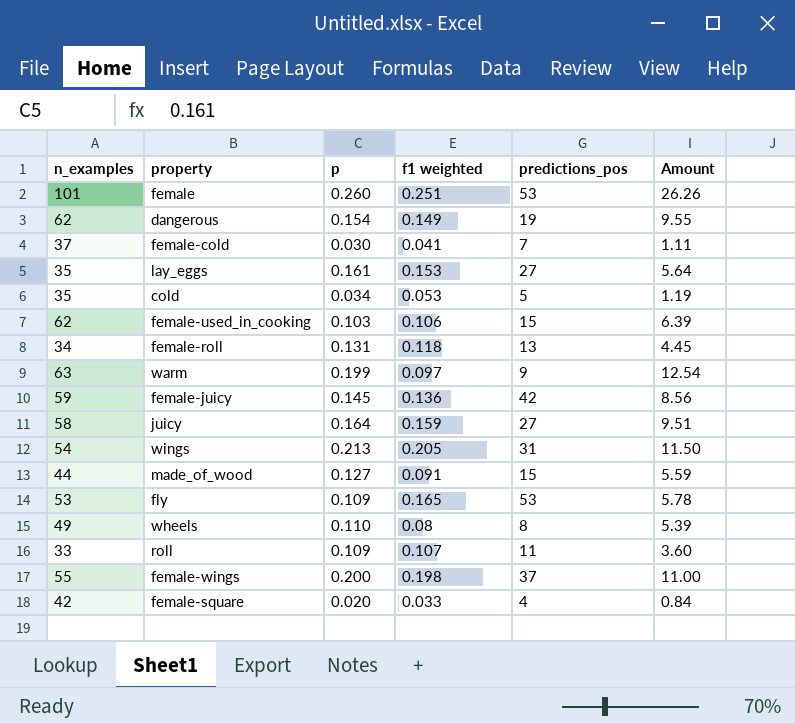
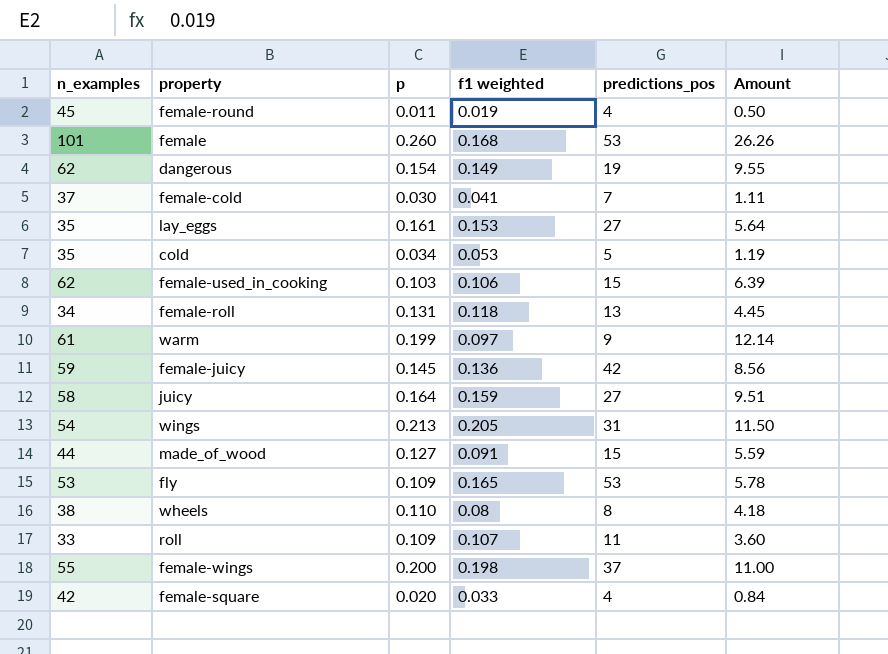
row female-round: none -> 45 | 0.011 | 0.019 | 4 | 0.50
female | f1 weighted: 0.251 -> 0.168
warm | n_examples: 63 -> 61
warm | Amount: 12.54 -> 12.14
wheels | n_examples: 49 -> 38
wheels | Amount: 5.39 -> 4.18

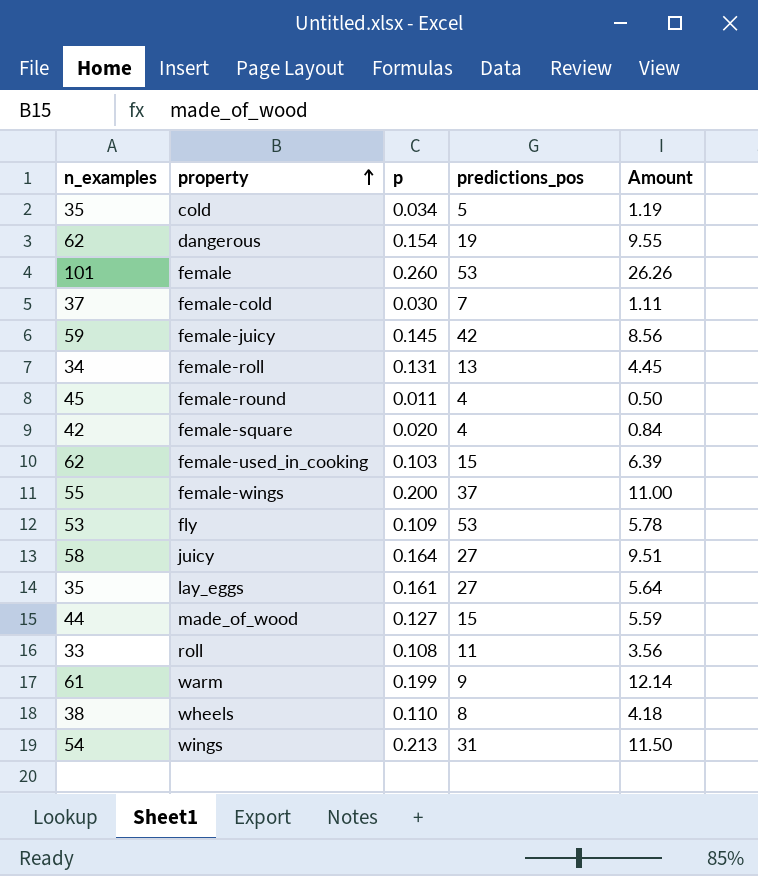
row order: none -> property ascending
column f1 weighted | position: 4 -> none
roll | p: 0.109 -> 0.108
roll | Amount: 3.60 -> 3.56

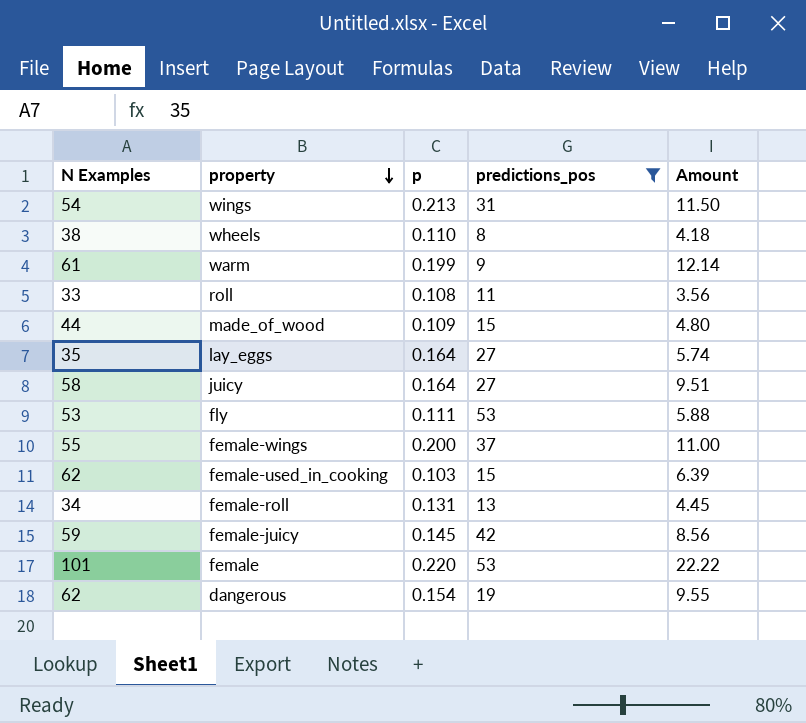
filter: none -> predictions_pos >= 8
row order: property ascending -> property descending
column name: n_examples -> N Examples
made_of_wood | p: 0.127 -> 0.109
made_of_wood | Amount: 5.59 -> 4.80
lay_eggs | p: 0.161 -> 0.164
lay_eggs | Amount: 5.64 -> 5.74
fly | p: 0.109 -> 0.111
fly | Amount: 5.78 -> 5.88
female | p: 0.260 -> 0.220
female | Amount: 26.26 -> 22.22

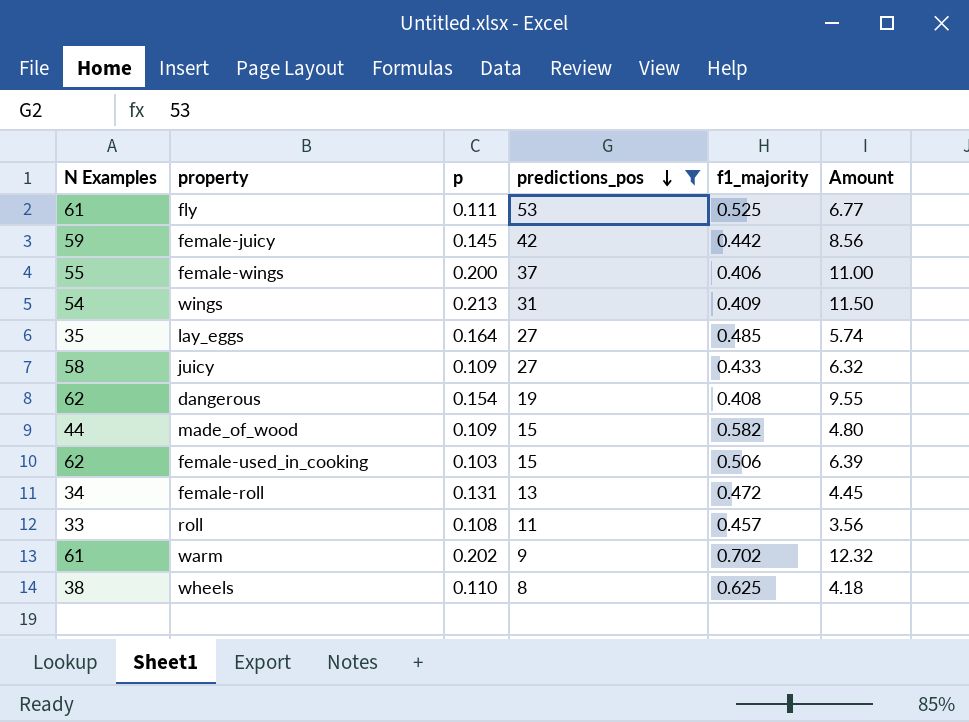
row order: property descending -> predictions_pos descending
column f1_majority | position: none -> 5
row female: 101 | 0.220 | 53 | 22.22 -> none
fly | N Examples: 53 -> 61
fly | Amount: 5.88 -> 6.77
juicy | p: 0.164 -> 0.109
juicy | Amount: 9.51 -> 6.32
warm | p: 0.199 -> 0.202
warm | Amount: 12.14 -> 12.32

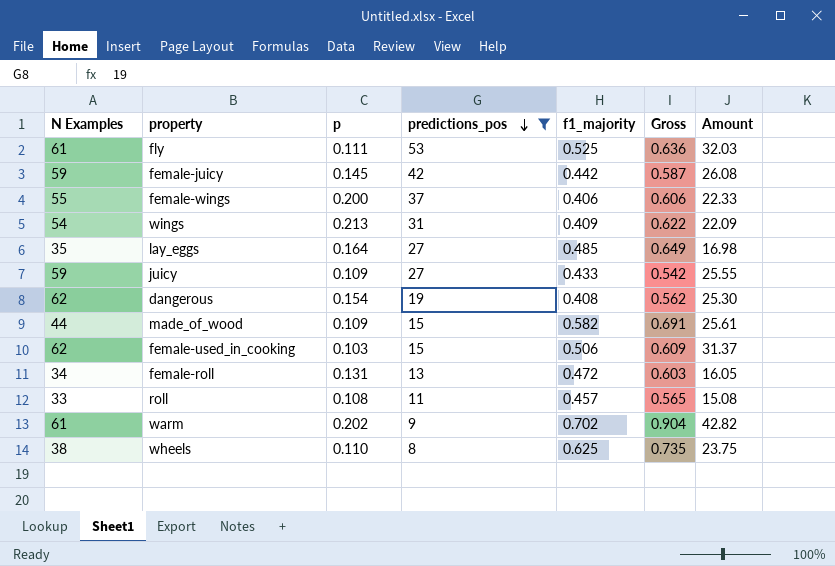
column Gross | formula: none -> [p] + [f1_majority]
column Amount | formula: [N Examples] * [p] -> [N Examples] * [f1_majority]
juicy | N Examples: 58 -> 59

